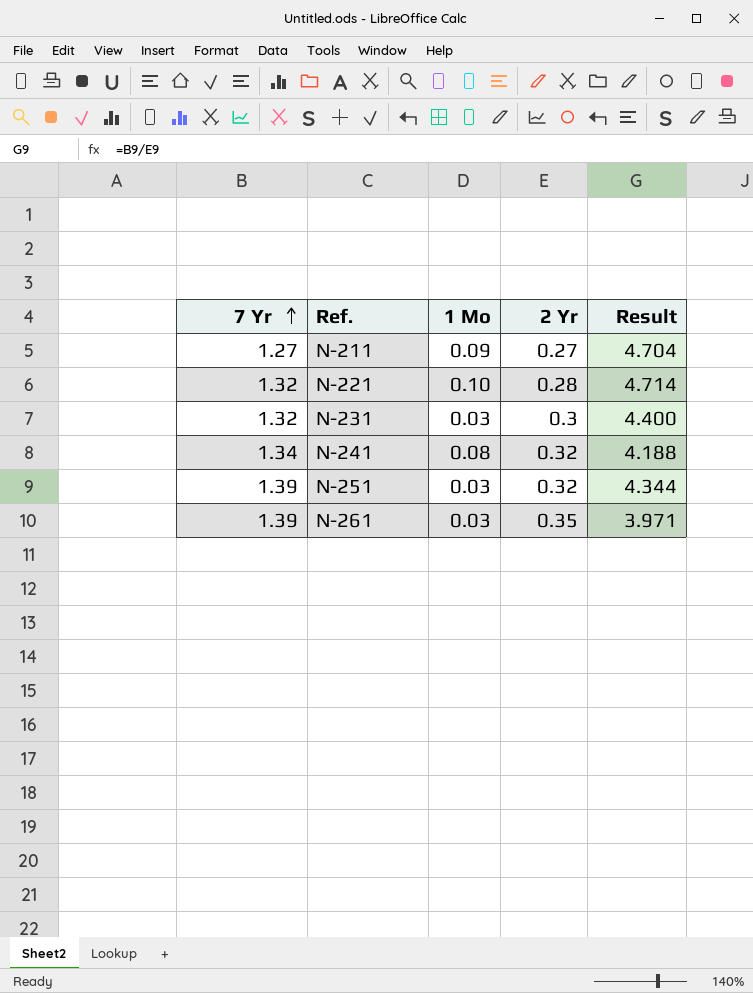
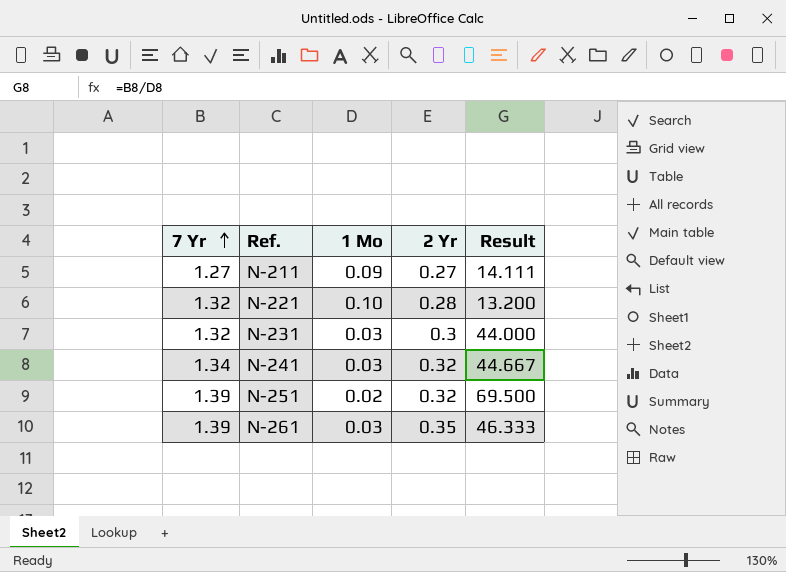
column Result | formula: [7 Yr] / [2 Yr] -> [7 Yr] / [1 Mo]
N-241 | 1 Mo: 0.08 -> 0.03
N-251 | 1 Mo: 0.03 -> 0.02

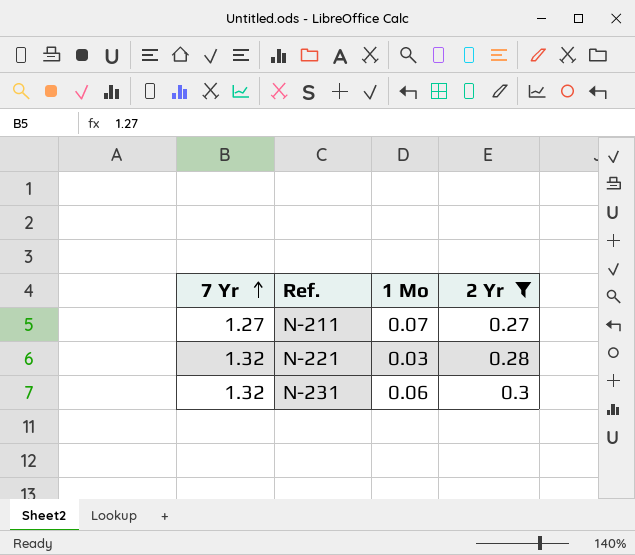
filter: none -> 2 Yr <= 0.3
column Result | formula: [7 Yr] / [1 Mo] -> none
N-211 | 1 Mo: 0.09 -> 0.07
N-221 | 1 Mo: 0.10 -> 0.03
N-231 | 1 Mo: 0.03 -> 0.06

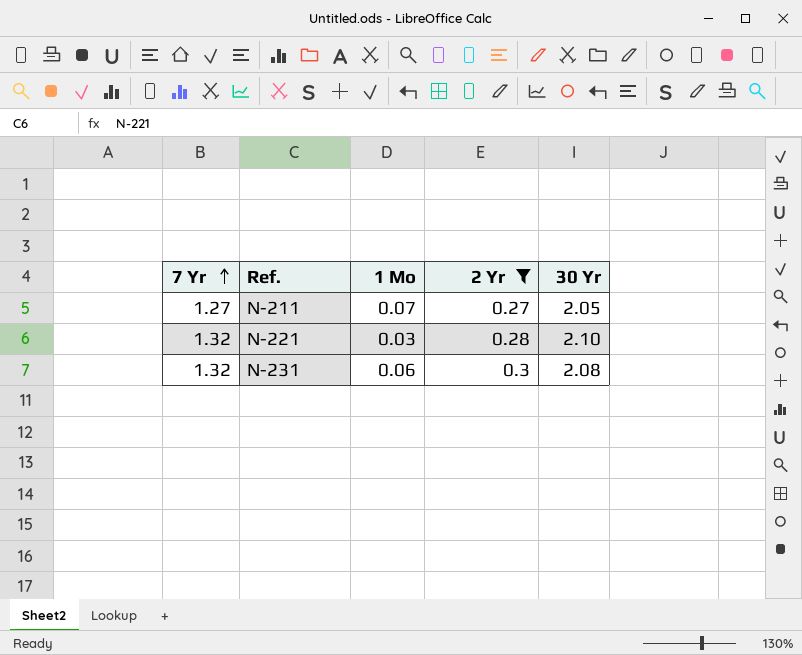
column 30 Yr | position: none -> 5

